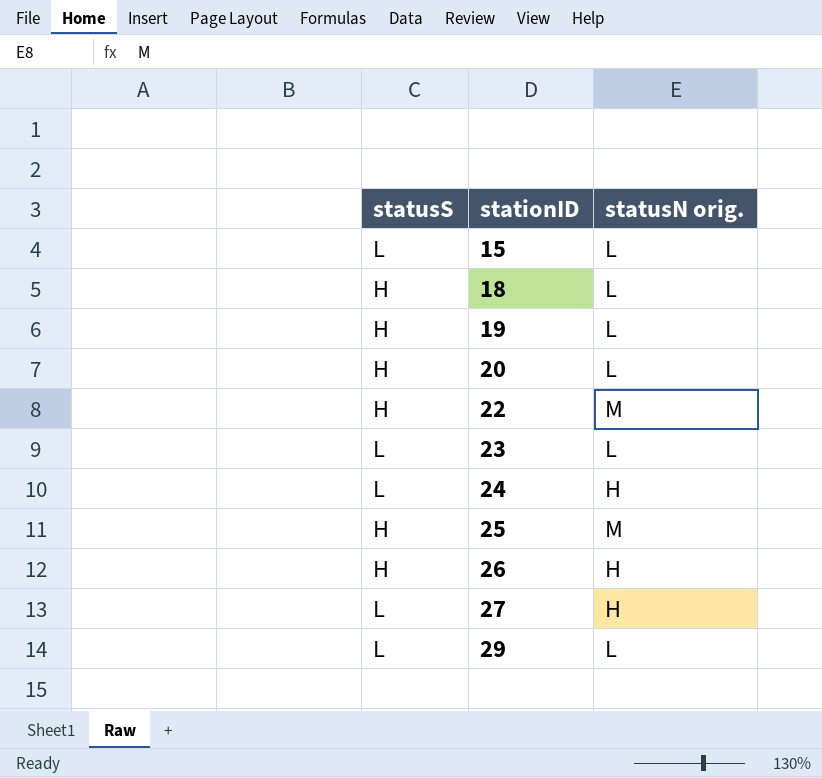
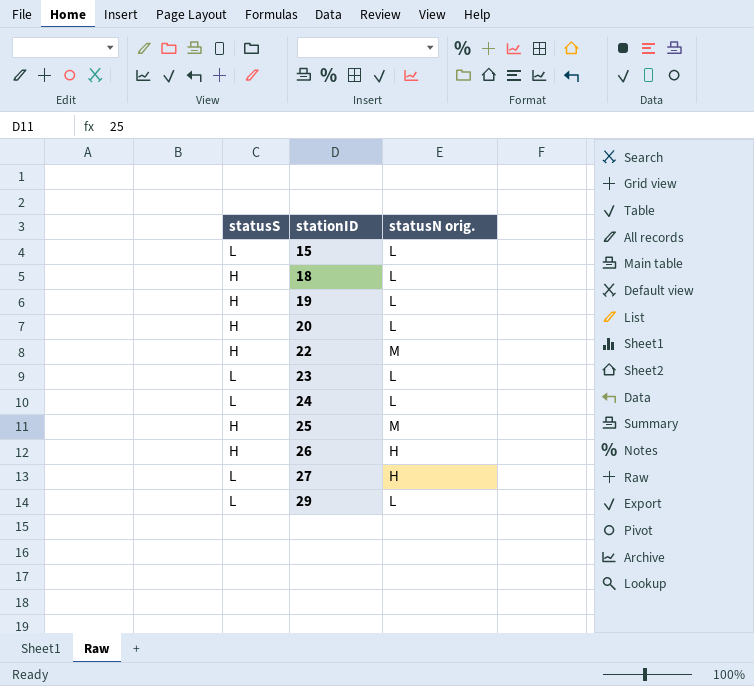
24 | statusN orig.: H -> L

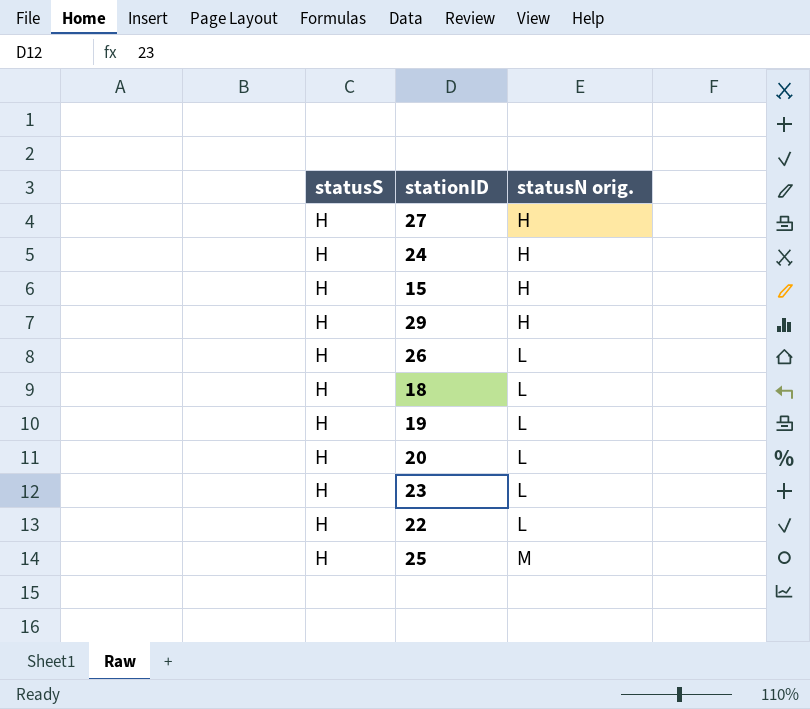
row order: stationID ascending -> statusN orig. ascending
27 | statusS: L -> H
24 | statusS: L -> H
24 | statusN orig.: L -> H
15 | statusS: L -> H
15 | statusN orig.: L -> H
29 | statusS: L -> H
29 | statusN orig.: L -> H
26 | statusN orig.: H -> L
23 | statusS: L -> H
22 | statusN orig.: M -> L

